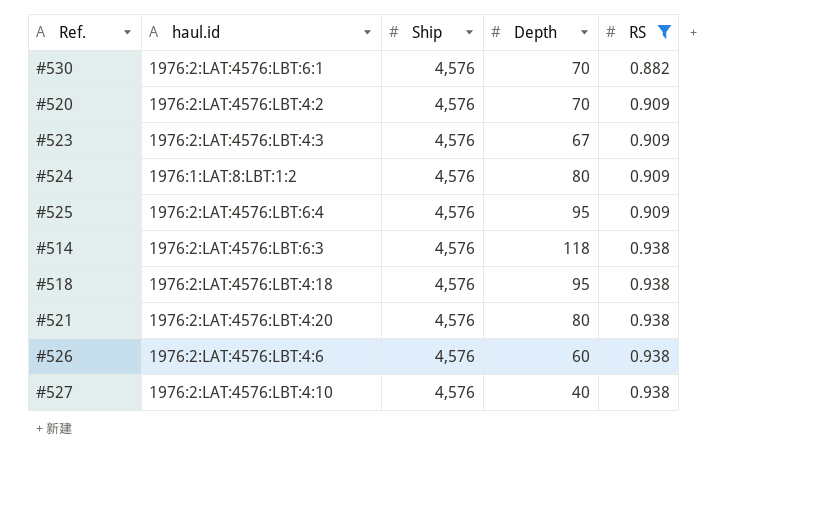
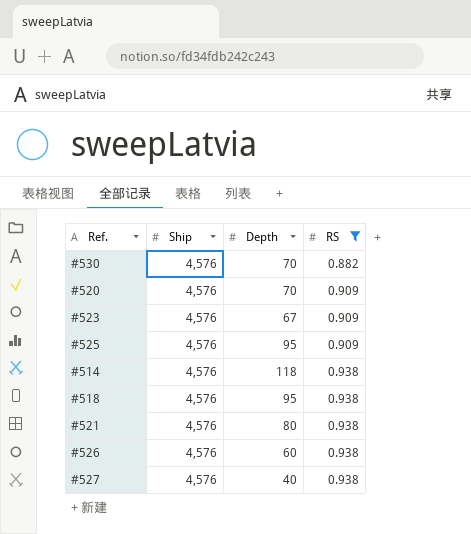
column haul.id | position: 2 -> none
row #524: 1976:1:LAT:8:LBT:1:2 | 4,576 | 80 | 0.909 -> none

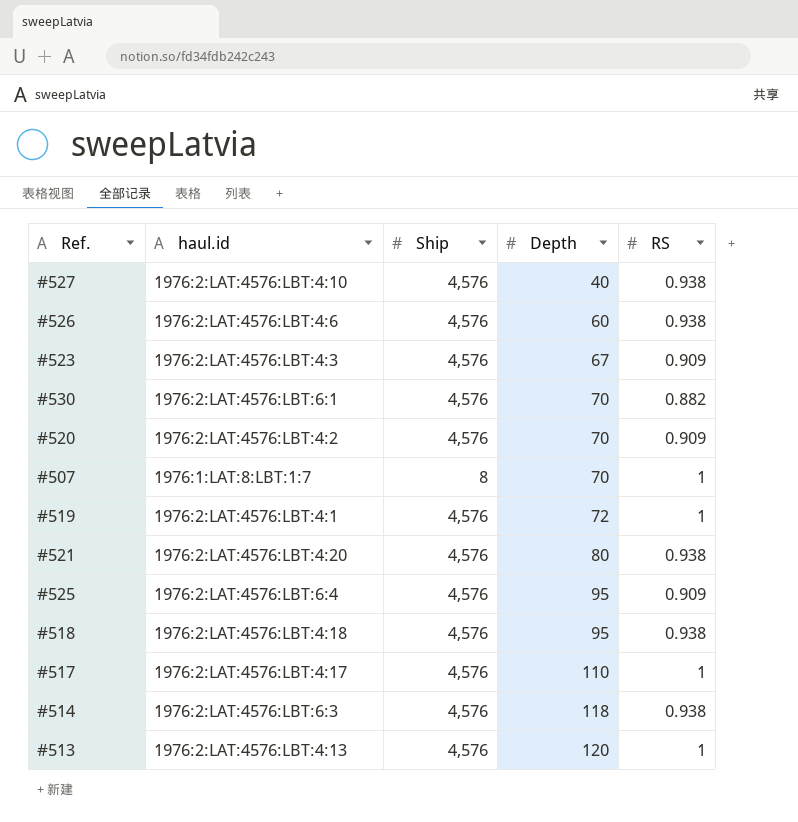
filter: RS != 1 -> none
row order: RS ascending -> Depth ascending
column haul.id | position: none -> 2

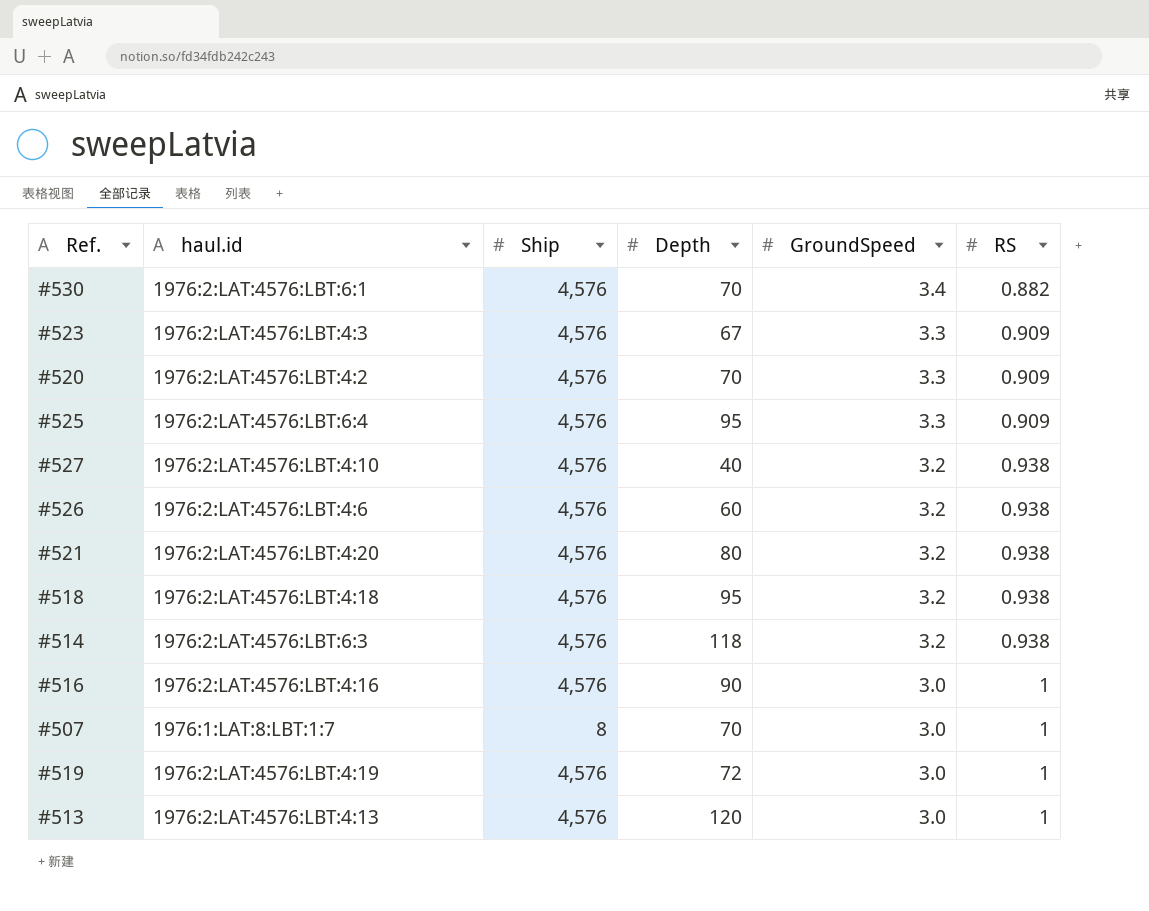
row order: Depth ascending -> GroundSpeed descending
column GroundSpeed | position: none -> 5
row #517: 1976:2:LAT:4576:LBT:4:17 | 4,576 | 110 | 1 -> none
row #516: none -> 1976:2:LAT:4576:LBT:4:16 | 4,576 | 90 | 3.0 | 1
#519 | haul.id: 1976:2:LAT:4576:LBT:4:1 -> 1976:2:LAT:4576:LBT:4:19

